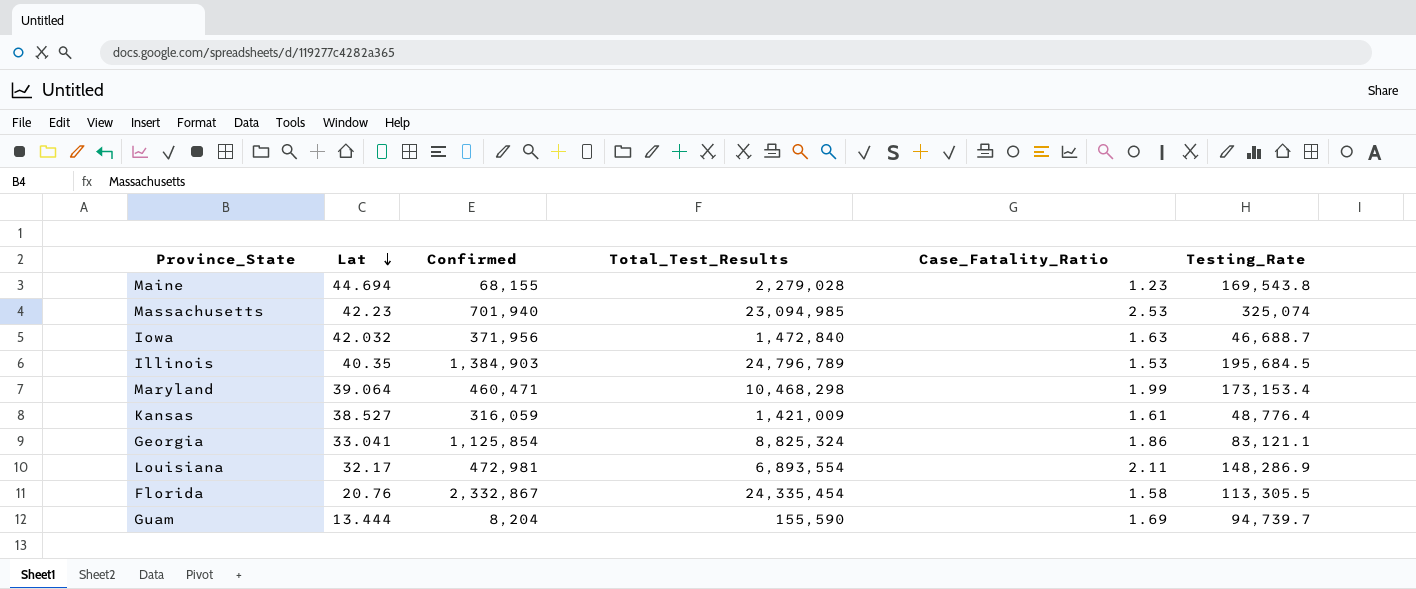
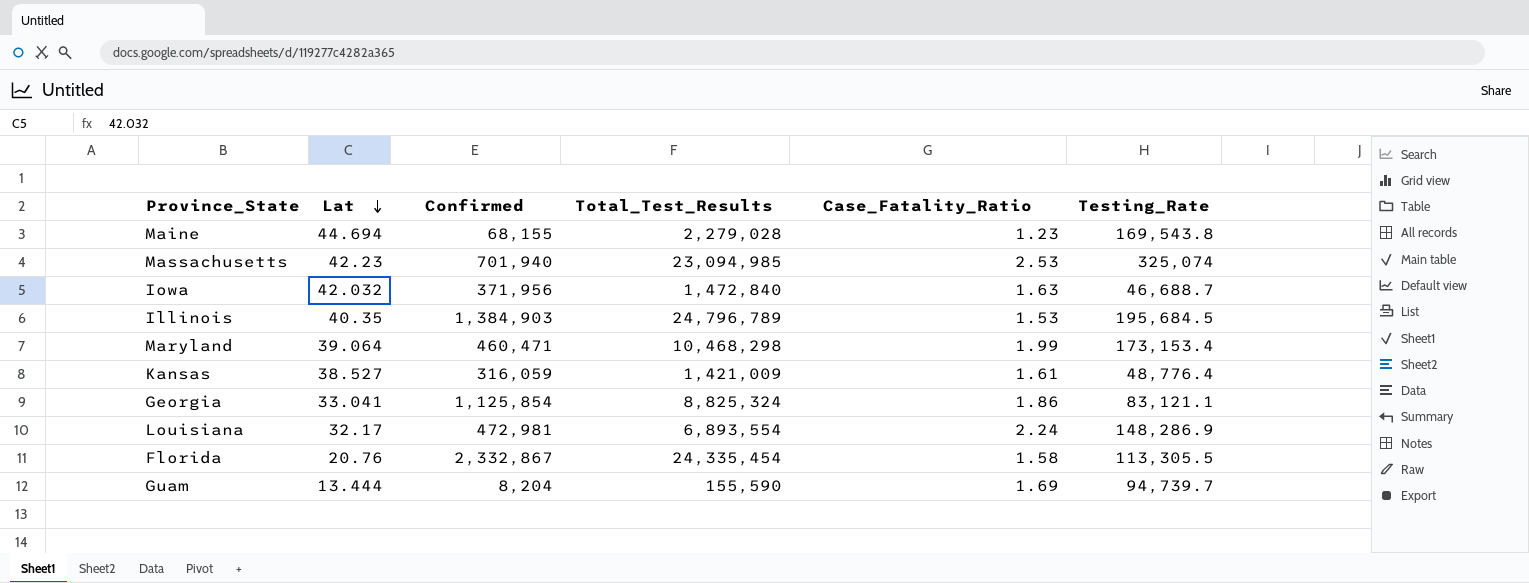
Louisiana | Case_Fatality_Ratio: 2.11 -> 2.24

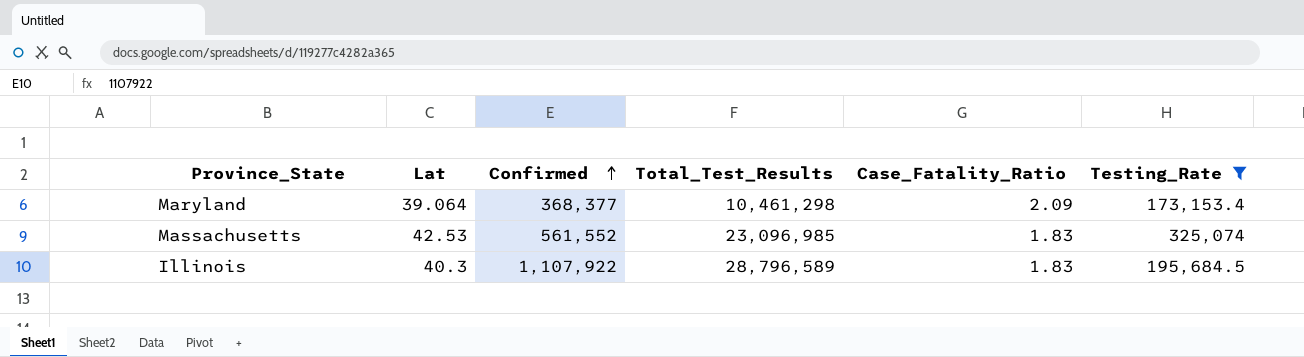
filter: none -> Testing_Rate >= 173,153.4
row order: Lat descending -> Confirmed ascending
Maryland | Confirmed: 460,471 -> 368,377
Maryland | Total_Test_Results: 10,468,298 -> 10,461,298
Maryland | Case_Fatality_Ratio: 1.99 -> 2.09
Massachusetts | Lat: 42.23 -> 42.53
Massachusetts | Confirmed: 701,940 -> 561,552
Massachusetts | Total_Test_Results: 23,094,985 -> 23,096,985
Massachusetts | Case_Fatality_Ratio: 2.53 -> 1.83
Illinois | Lat: 40.35 -> 40.3
Illinois | Confirmed: 1,384,903 -> 1,107,922
Illinois | Total_Test_Results: 24,796,789 -> 28,796,589
Illinois | Case_Fatality_Ratio: 1.53 -> 1.83

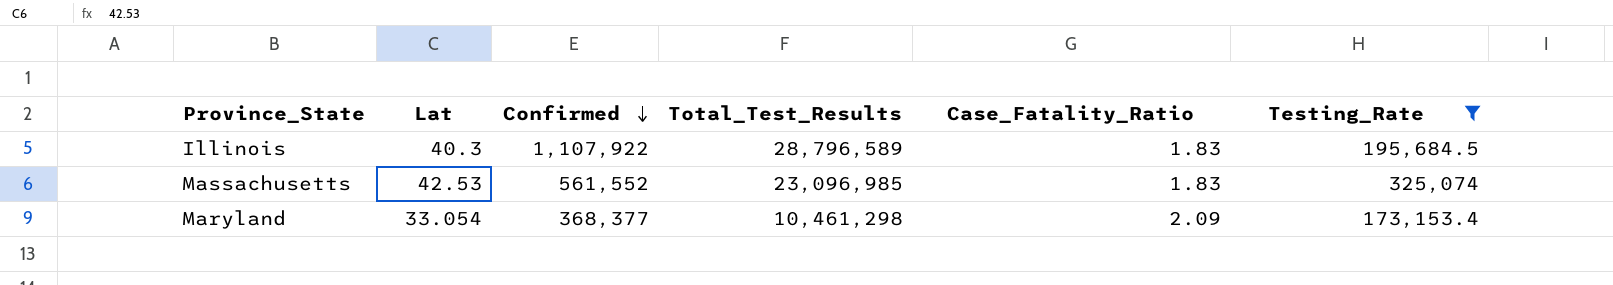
row order: Confirmed ascending -> Confirmed descending
Maryland | Lat: 39.064 -> 33.054

